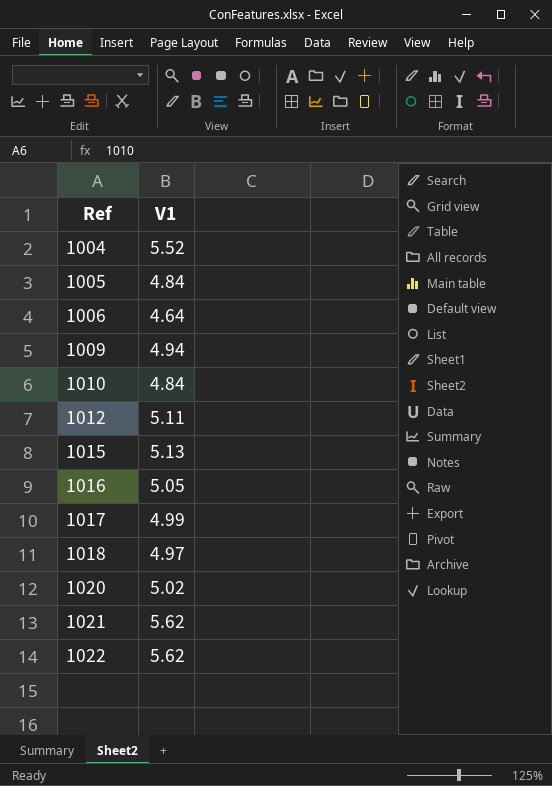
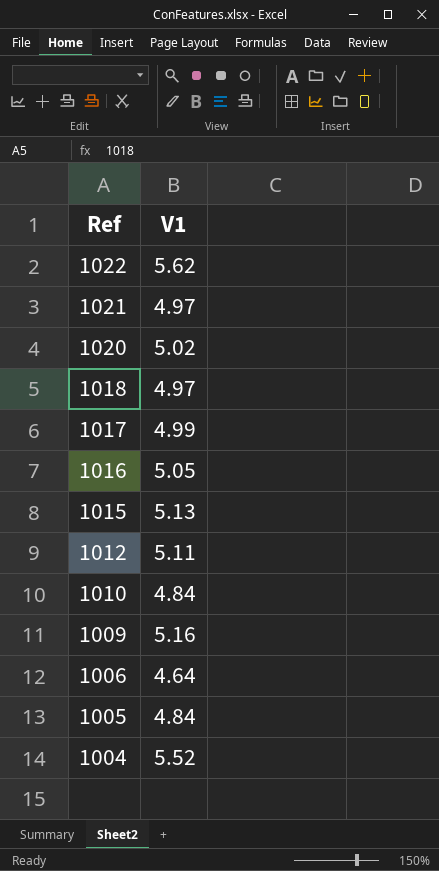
row order: Ref ascending -> Ref descending
1021 | V1: 5.62 -> 4.97
1009 | V1: 4.94 -> 5.16

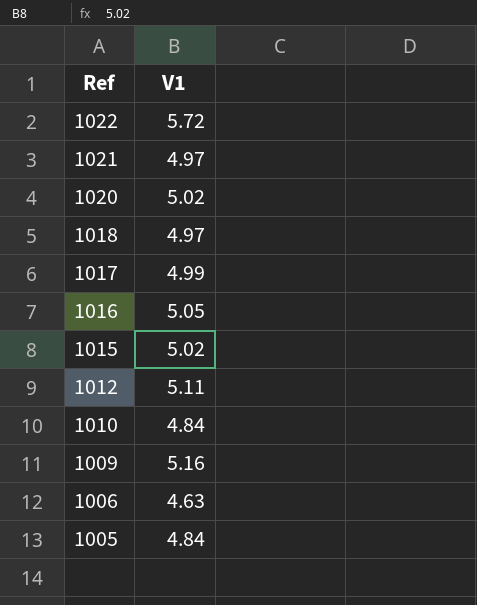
row 1004: 5.52 -> none
1022 | V1: 5.62 -> 5.72
1015 | V1: 5.13 -> 5.02
1006 | V1: 4.64 -> 4.63

